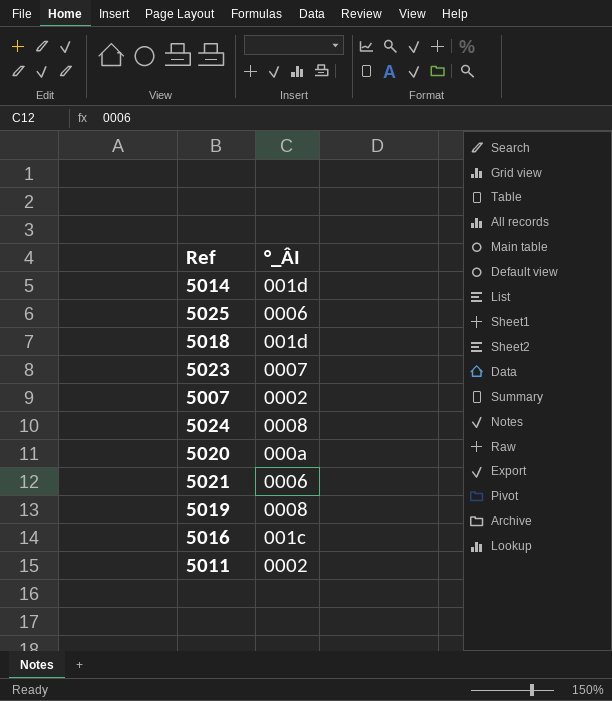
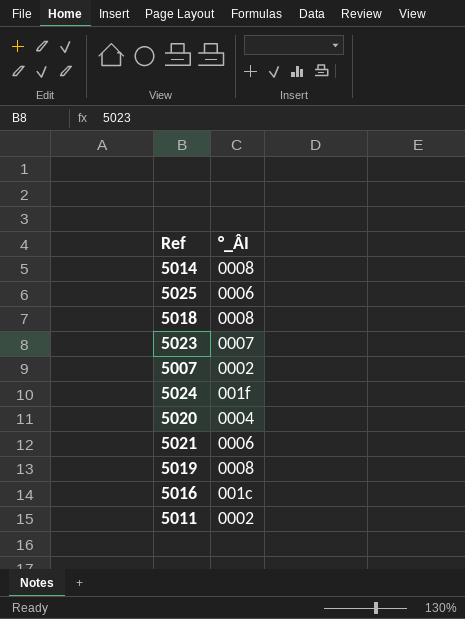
5014 | °_ÂI: 001d -> 0008
5018 | °_ÂI: 001d -> 0008
5024 | °_ÂI: 0008 -> 001f
5020 | °_ÂI: 000a -> 0004

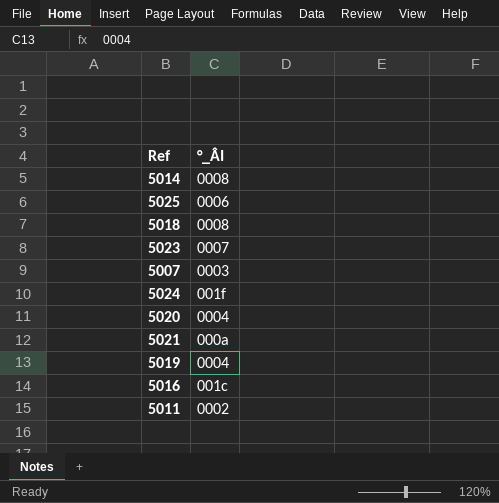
5007 | °_ÂI: 0002 -> 0003
5021 | °_ÂI: 0006 -> 000a
5019 | °_ÂI: 0008 -> 0004

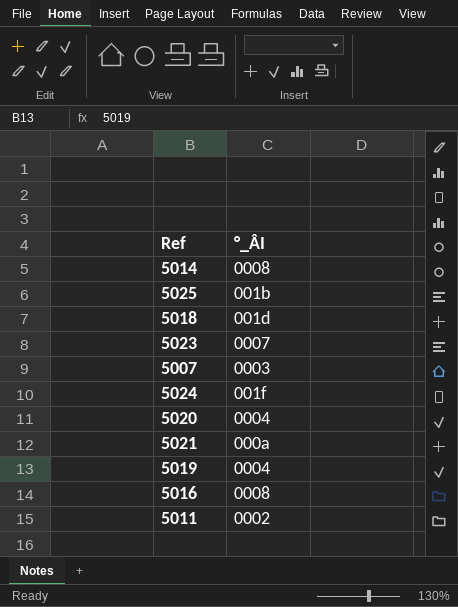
5025 | °_ÂI: 0006 -> 001b
5018 | °_ÂI: 0008 -> 001d
5016 | °_ÂI: 001c -> 0008

